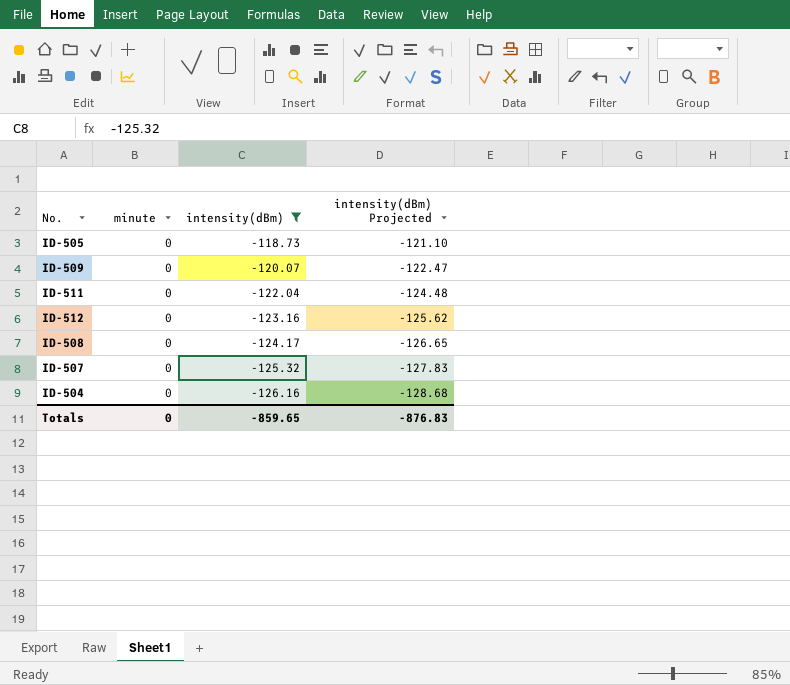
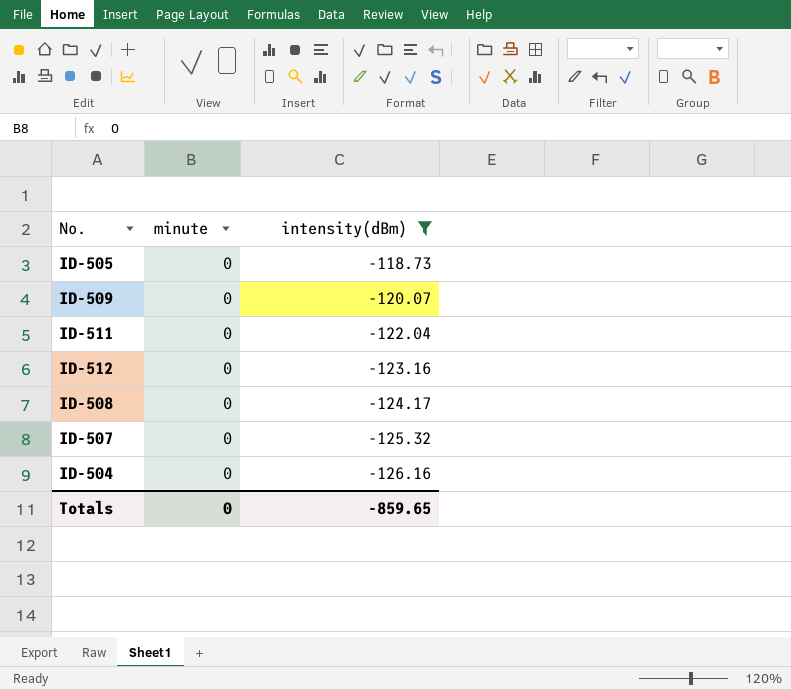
column intensity(dBm) Projected | formula: [intensity(dBm)] * 1.02 -> none

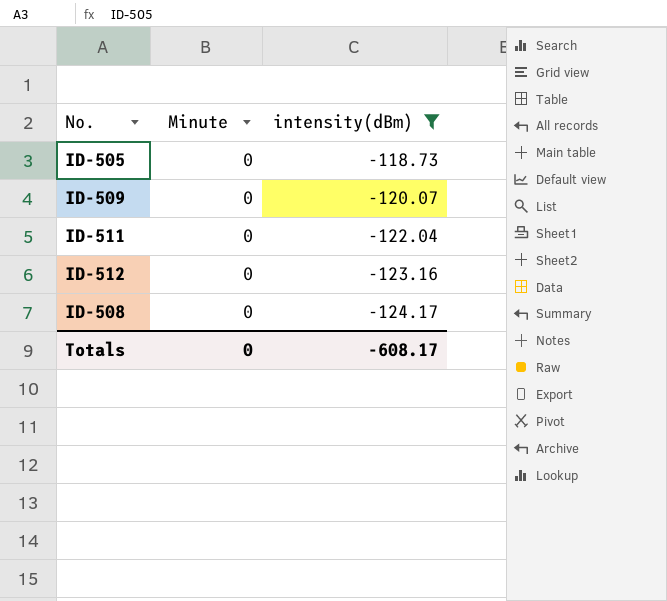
column name: minute -> Minute
row ID-507: 0 | -125.32 -> none
row ID-504: 0 | -126.16 -> none
Totals | intensity(dBm): -859.65 -> -608.17

